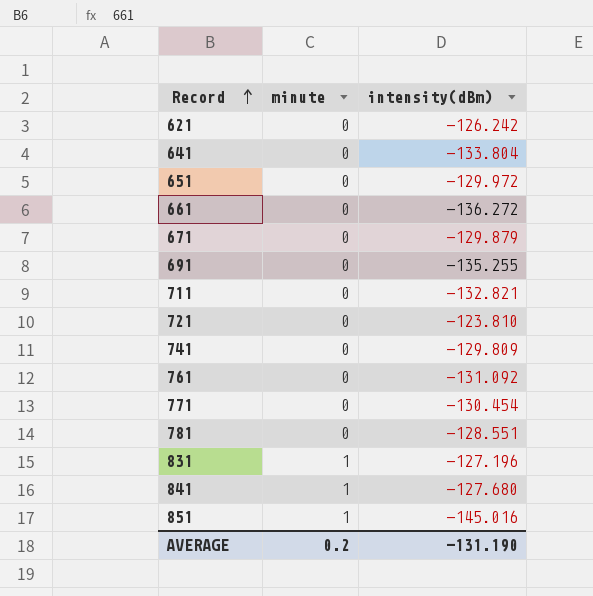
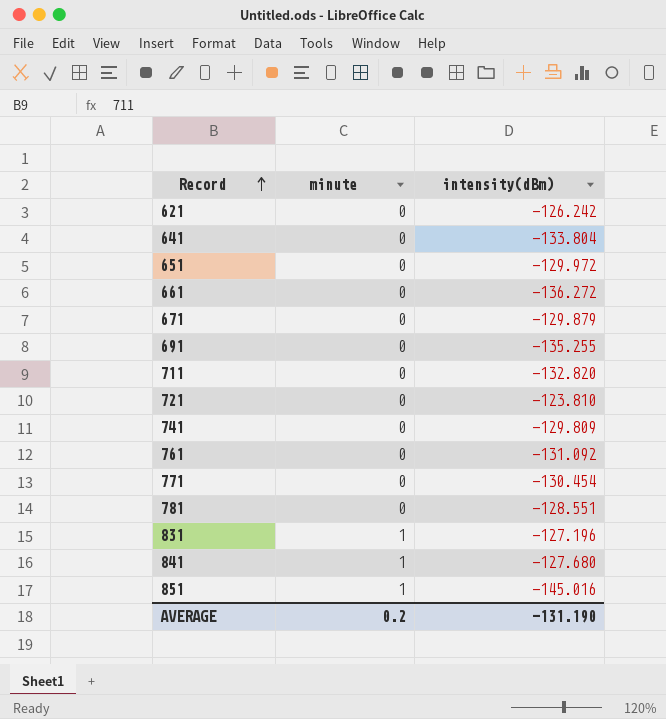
711 | intensity(dBm): -132.821 -> -132.820

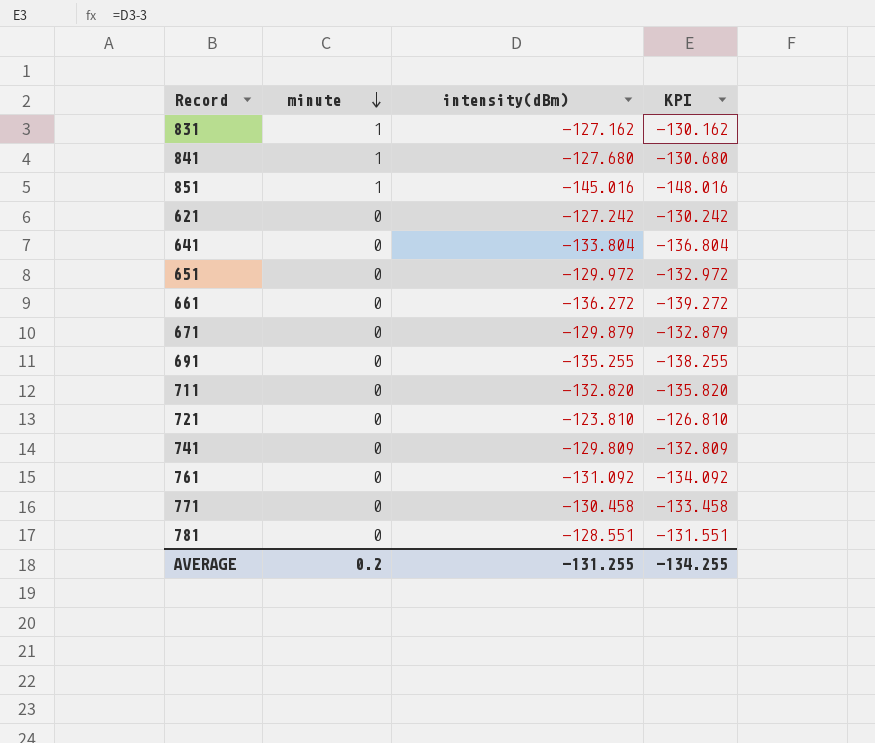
row order: Record ascending -> minute descending
column KPI | formula: none -> [intensity(dBm)] - 3
831 | intensity(dBm): -127.196 -> -127.162
621 | intensity(dBm): -126.242 -> -127.242
771 | intensity(dBm): -130.454 -> -130.458
AVERAGE | intensity(dBm): -131.190 -> -131.255

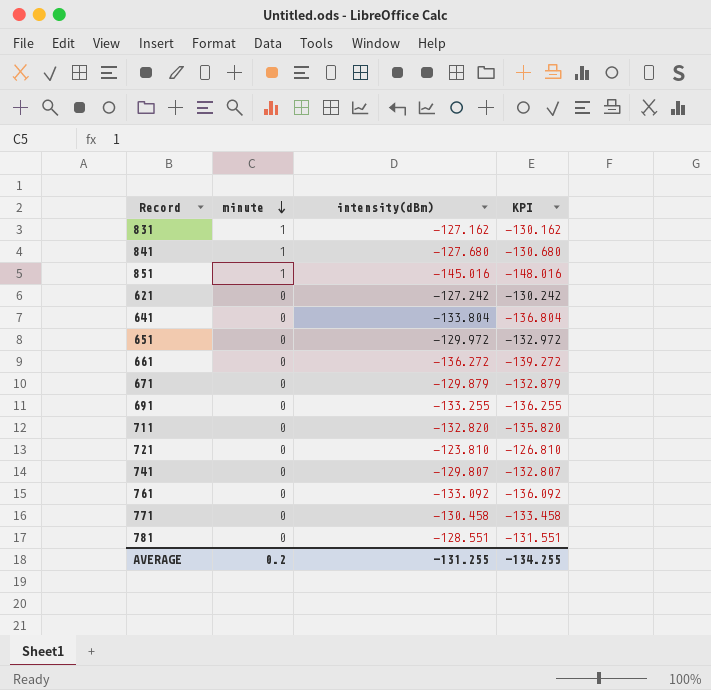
691 | intensity(dBm): -135.255 -> -133.255
691 | KPI: -138.255 -> -136.255
741 | intensity(dBm): -129.809 -> -129.807
741 | KPI: -132.809 -> -132.807
761 | intensity(dBm): -131.092 -> -133.092
761 | KPI: -134.092 -> -136.092

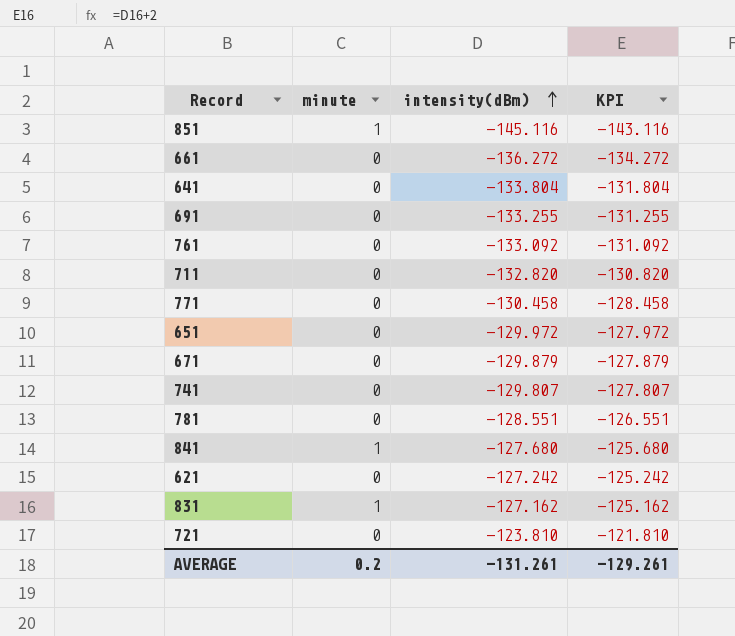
row order: minute descending -> intensity(dBm) ascending
column KPI | formula: [intensity(dBm)] - 3 -> [intensity(dBm)] + 2
851 | intensity(dBm): -145.016 -> -145.116
AVERAGE | intensity(dBm): -131.255 -> -131.261
AVERAGE | KPI: -134.255 -> -129.261

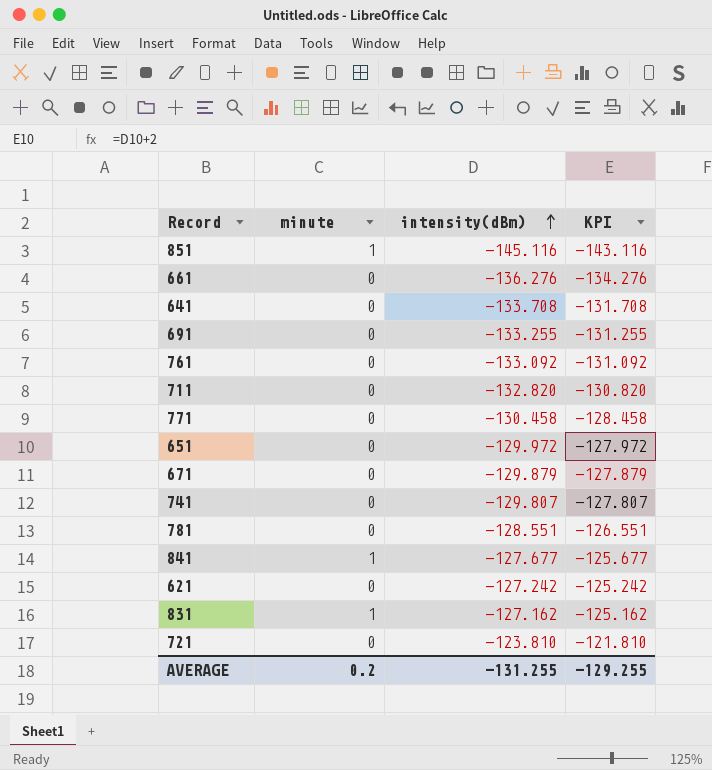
661 | intensity(dBm): -136.272 -> -136.276
661 | KPI: -134.272 -> -134.276
641 | intensity(dBm): -133.804 -> -133.708
641 | KPI: -131.804 -> -131.708
841 | intensity(dBm): -127.680 -> -127.677
841 | KPI: -125.680 -> -125.677
AVERAGE | intensity(dBm): -131.261 -> -131.255
AVERAGE | KPI: -129.261 -> -129.255

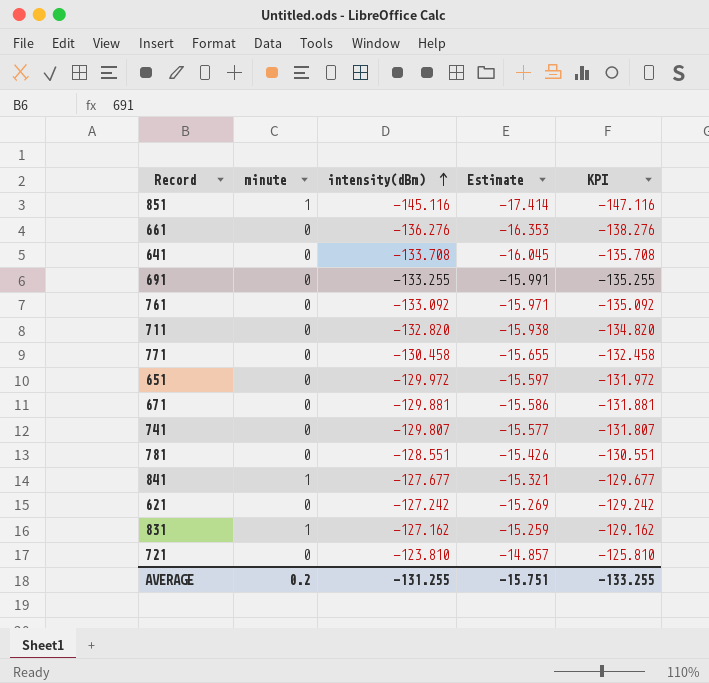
column Estimate | formula: none -> [intensity(dBm)] * 0.12
column KPI | formula: [intensity(dBm)] + 2 -> [intensity(dBm)] - 2
671 | intensity(dBm): -129.879 -> -129.881
AVERAGE | KPI: -129.255 -> -133.255

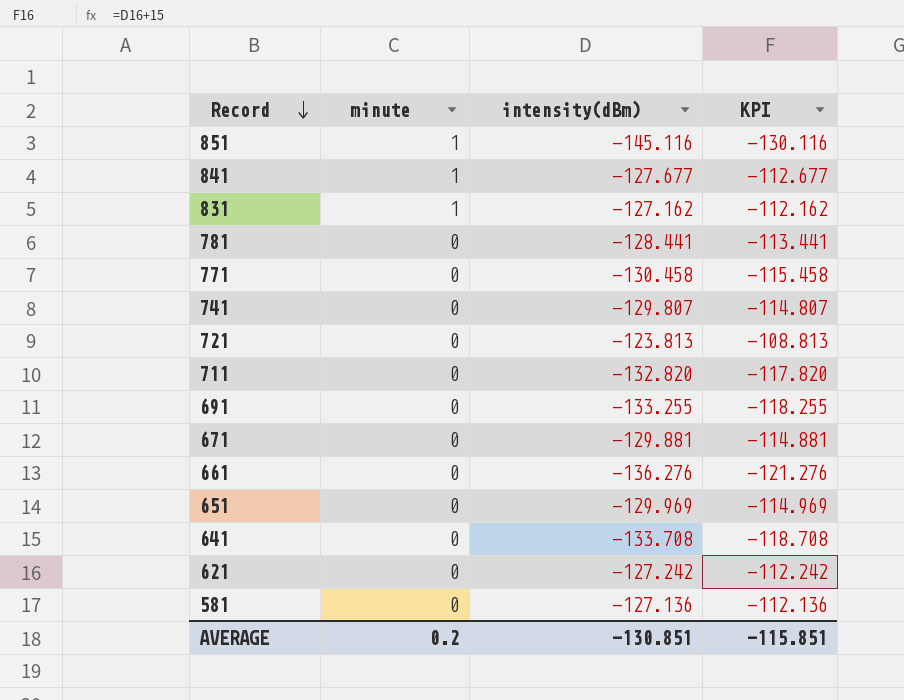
row order: intensity(dBm) ascending -> Record descending
column Estimate | formula: [intensity(dBm)] * 0.12 -> none
column KPI | formula: [intensity(dBm)] - 2 -> [intensity(dBm)] + 15
row 761: 0 | -133.092 | -15.971 | -135.092 -> none
781 | intensity(dBm): -128.551 -> -128.441
721 | intensity(dBm): -123.810 -> -123.813
651 | intensity(dBm): -129.972 -> -129.969
row 581: none -> 0 | -127.136 | -112.136
AVERAGE | intensity(dBm): -131.255 -> -130.851
AVERAGE | KPI: -133.255 -> -115.851

